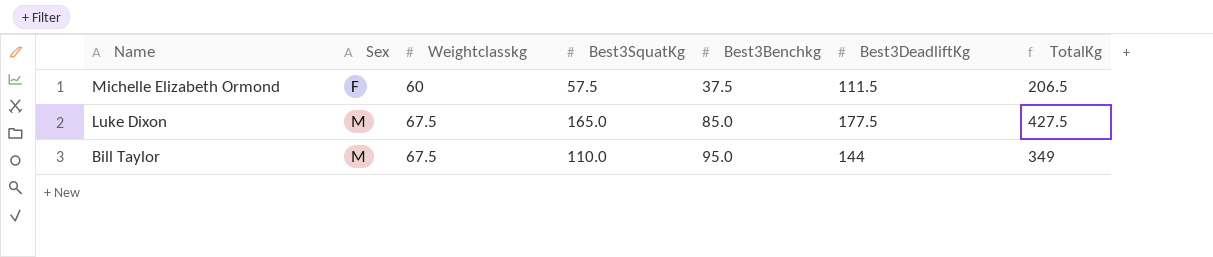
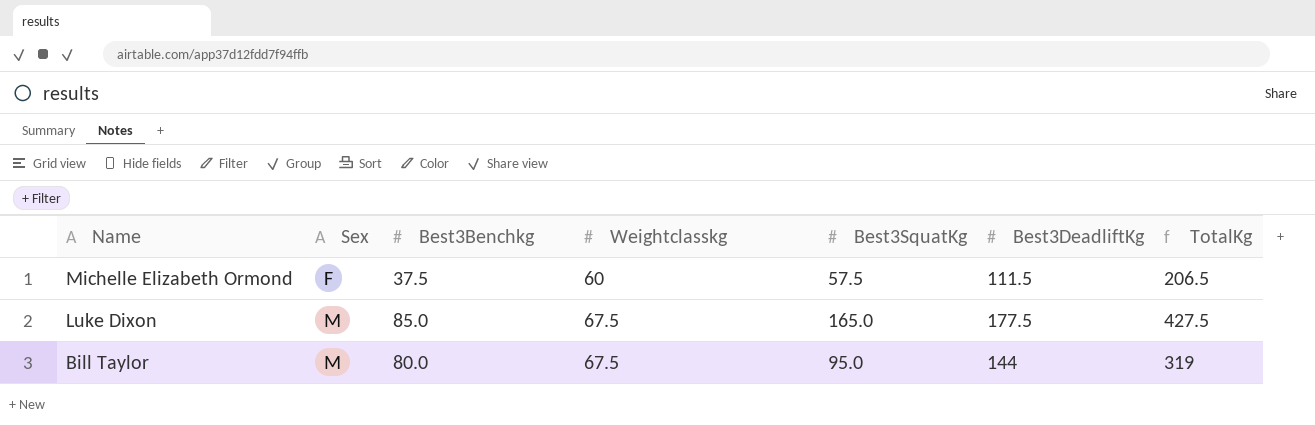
column Best3Benchkg | position: 5 -> 3
Bill Taylor | Best3Benchkg: 95.0 -> 80.0
Bill Taylor | Best3SquatKg: 110.0 -> 95.0
Bill Taylor | TotalKg: 349 -> 319

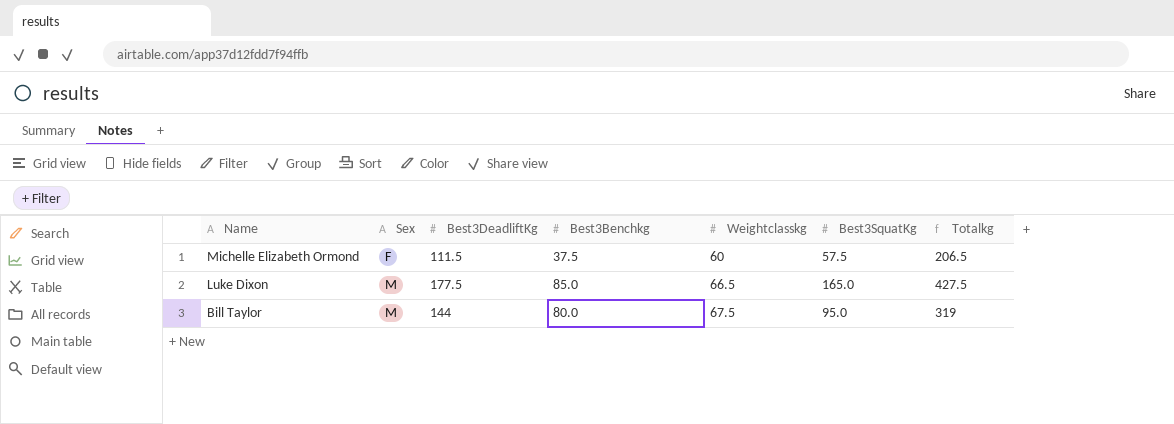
column Best3DeadliftKg | position: 6 -> 3
column name: TotalKg -> Totalkg
Luke Dixon | Weightclasskg: 67.5 -> 66.5

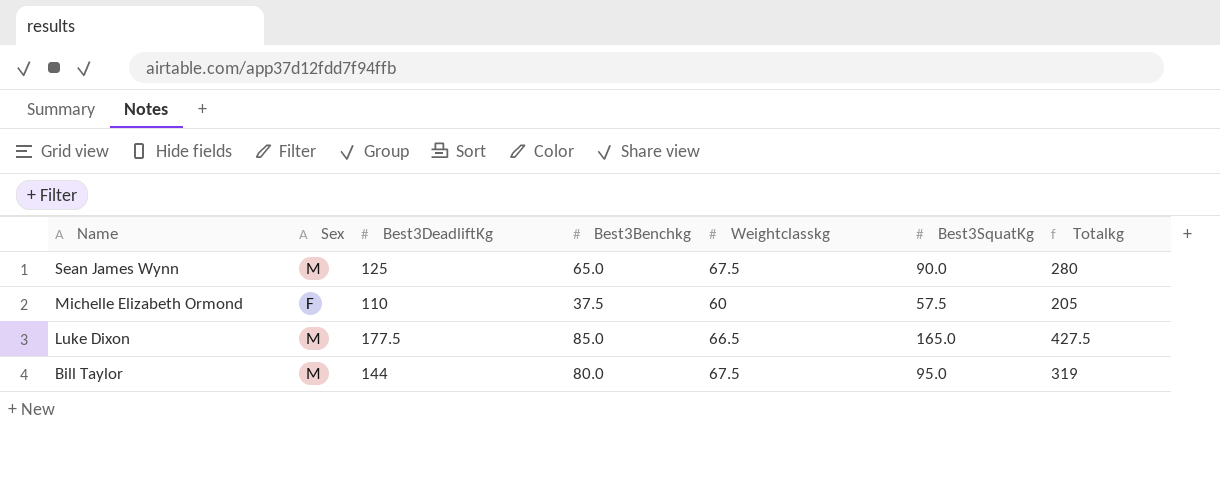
row Sean James Wynn: none -> M | 125 | 65.0 | 67.5 | 90.0 | 280
Michelle Elizabeth Ormond | Best3DeadliftKg: 111.5 -> 110
Michelle Elizabeth Ormond | Totalkg: 206.5 -> 205

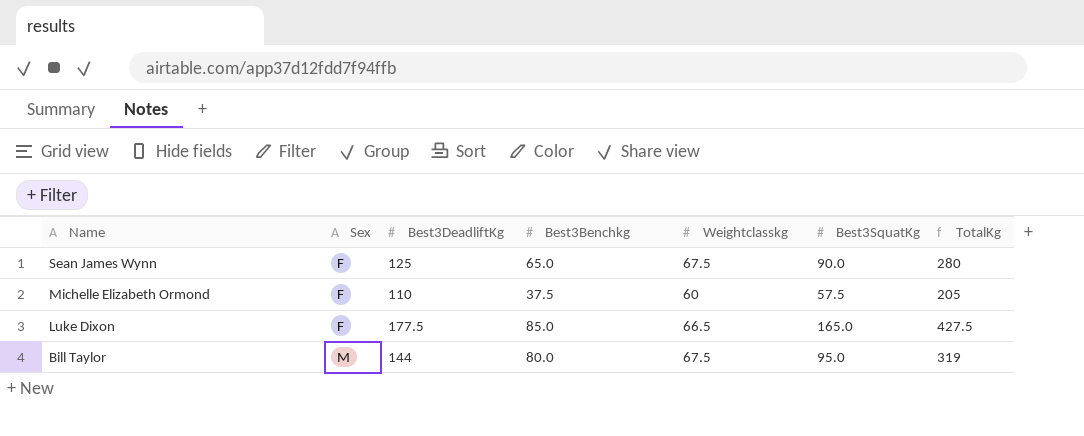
column name: Totalkg -> TotalKg
Sean James Wynn | Sex: M -> F
Luke Dixon | Sex: M -> F

